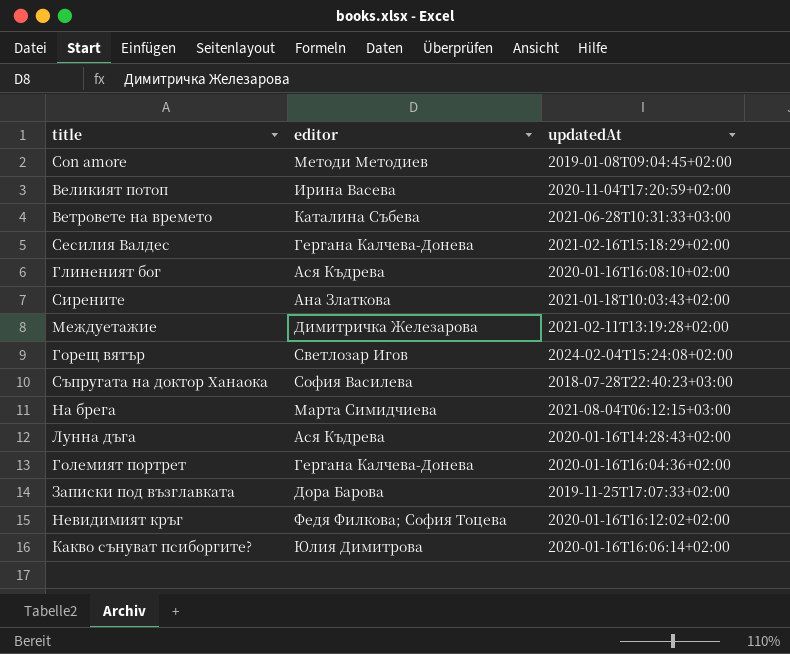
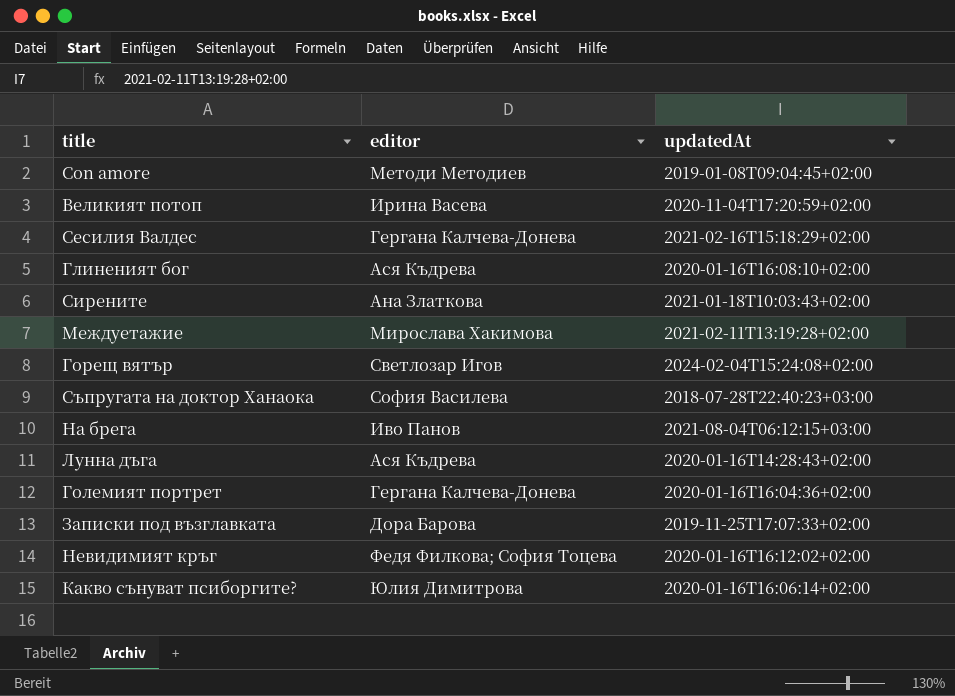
row Ветровете на времето: Каталина Събева | 2021-06-28T10:31:33+03:00 -> none
Междуетажие | editor: Димитричка Железарова -> Мирослава Хакимова
На брега | editor: Марта Симидчиева -> Иво Панов

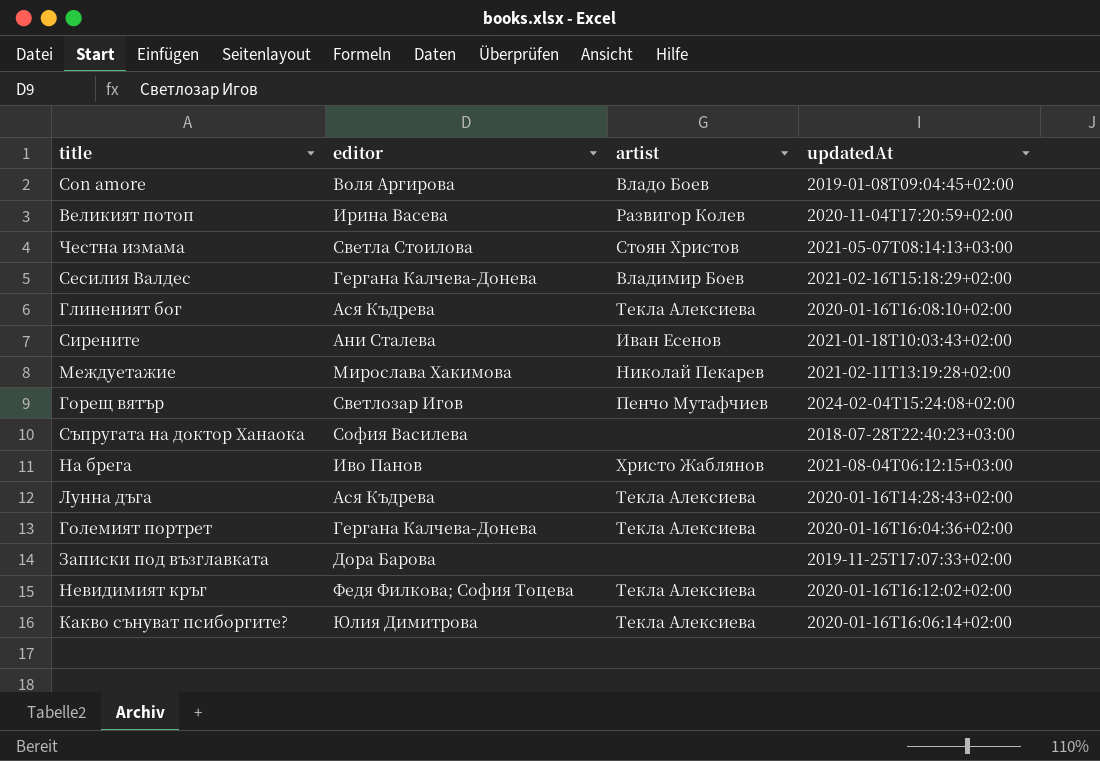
column artist | position: none -> 3
Con amore | editor: Методи Методиев -> Воля Аргирова
row Честна измама: none -> Светла Стоилова | Стоян Христов | 2021-05-07T08:14:13+03:00
Сирените | editor: Ана Златкова -> Ани Сталева

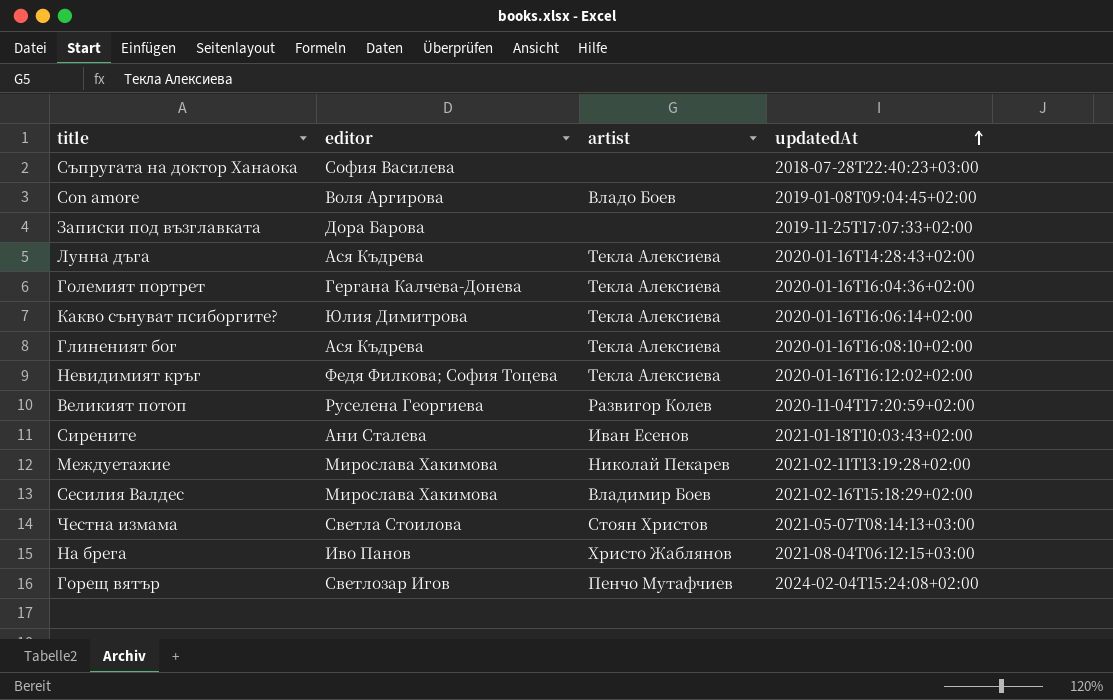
row order: none -> updatedAt ascending
Великият потоп | editor: Ирина Васева -> Руселена Георгиева
Сесилия Валдес | editor: Гергана Калчева-Донева -> Мирослава Хакимова

